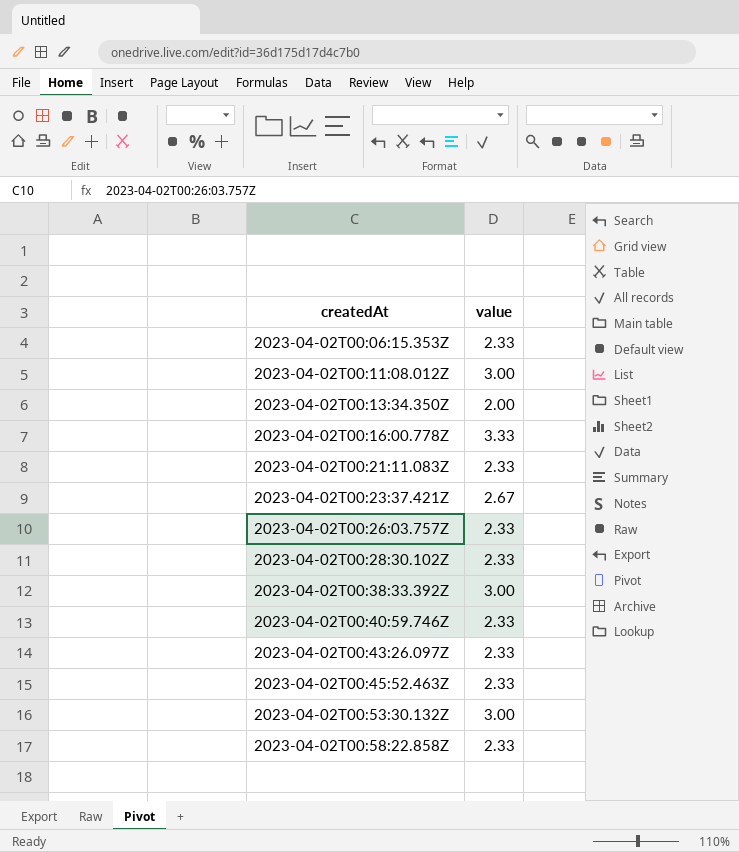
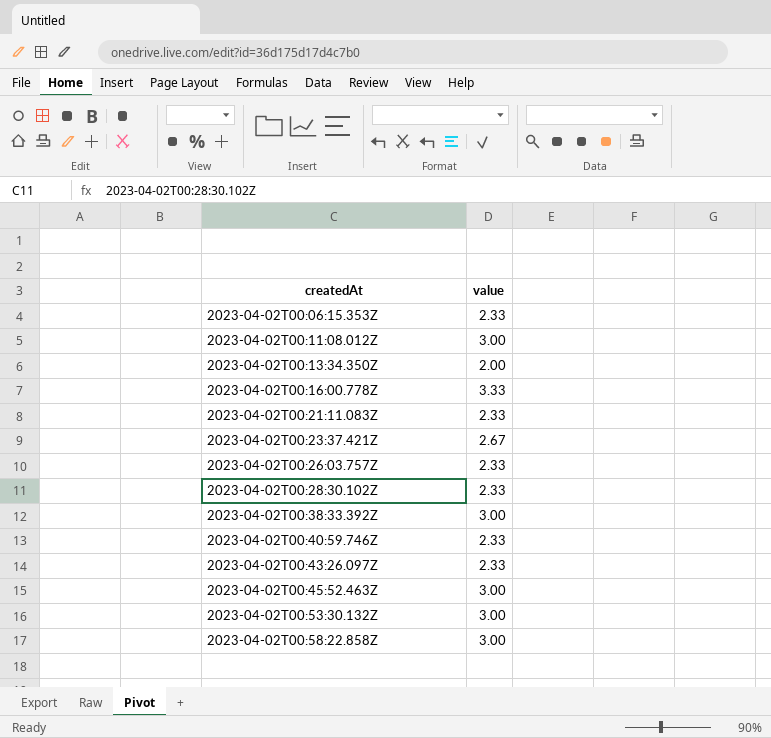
2023-04-02T00:45:52.463Z | value: 2.33 -> 3.00
2023-04-02T00:58:22.858Z | value: 2.33 -> 3.00

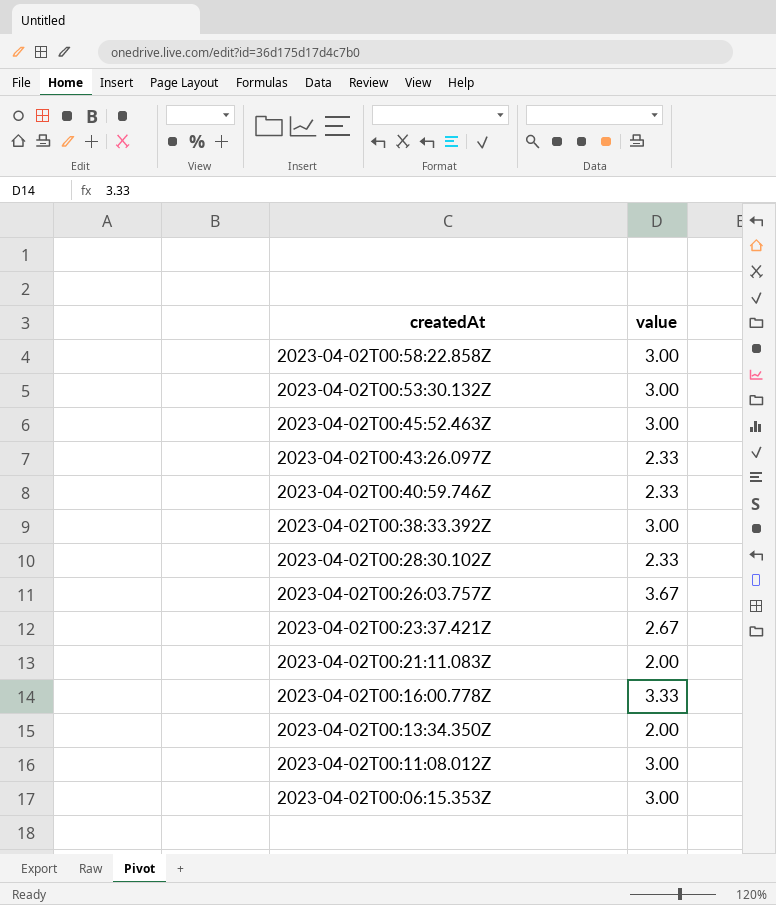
row order: createdAt ascending -> createdAt descending
2023-04-02T00:26:03.757Z | value: 2.33 -> 3.67
2023-04-02T00:21:11.083Z | value: 2.33 -> 2.00
2023-04-02T00:06:15.353Z | value: 2.33 -> 3.00

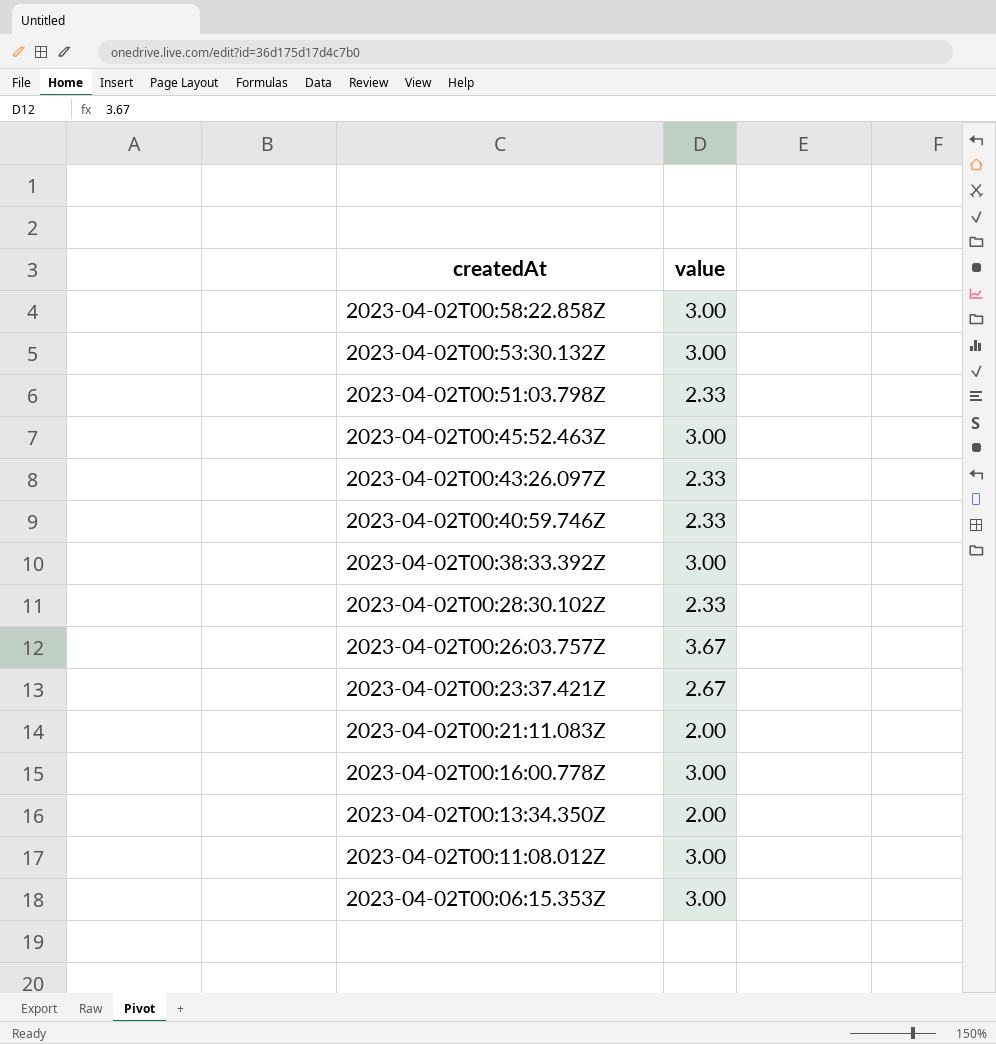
row 2023-04-02T00:51:03.798Z: none -> 2.33
2023-04-02T00:16:00.778Z | value: 3.33 -> 3.00

